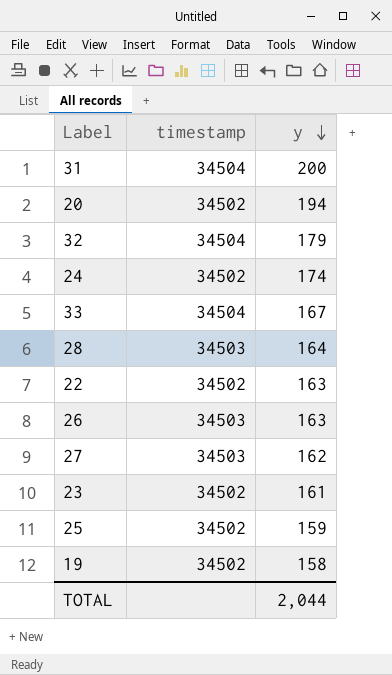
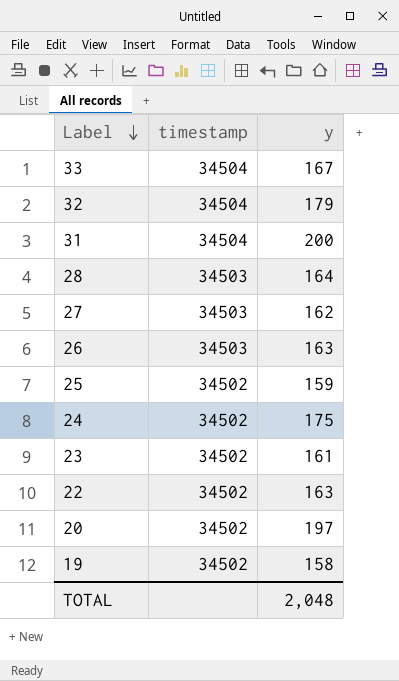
row order: y descending -> Label descending
24 | y: 174 -> 175
20 | y: 194 -> 197
TOTAL | y: 2,044 -> 2,048

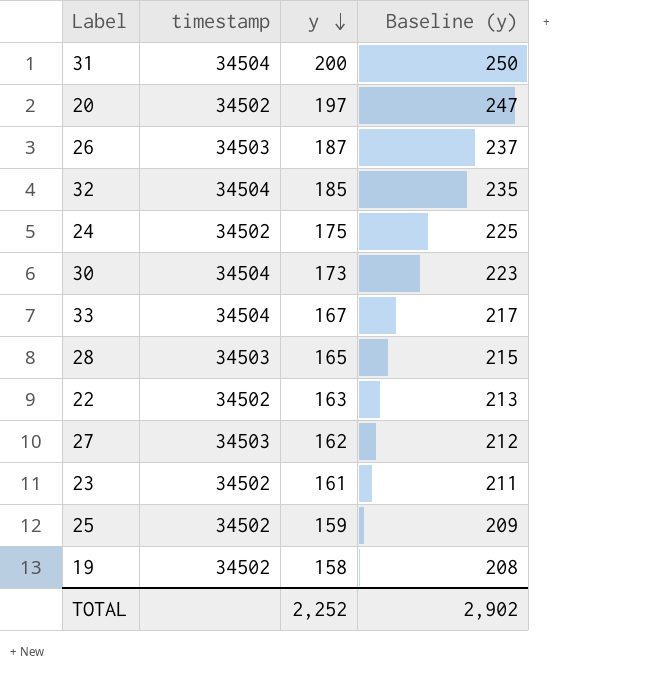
row order: Label descending -> y descending
column Baseline (y) | formula: none -> [y] + 50
26 | y: 163 -> 187
32 | y: 179 -> 185
row 30: none -> 34504 | 173 | 223
28 | y: 164 -> 165
TOTAL | y: 2,048 -> 2,252

